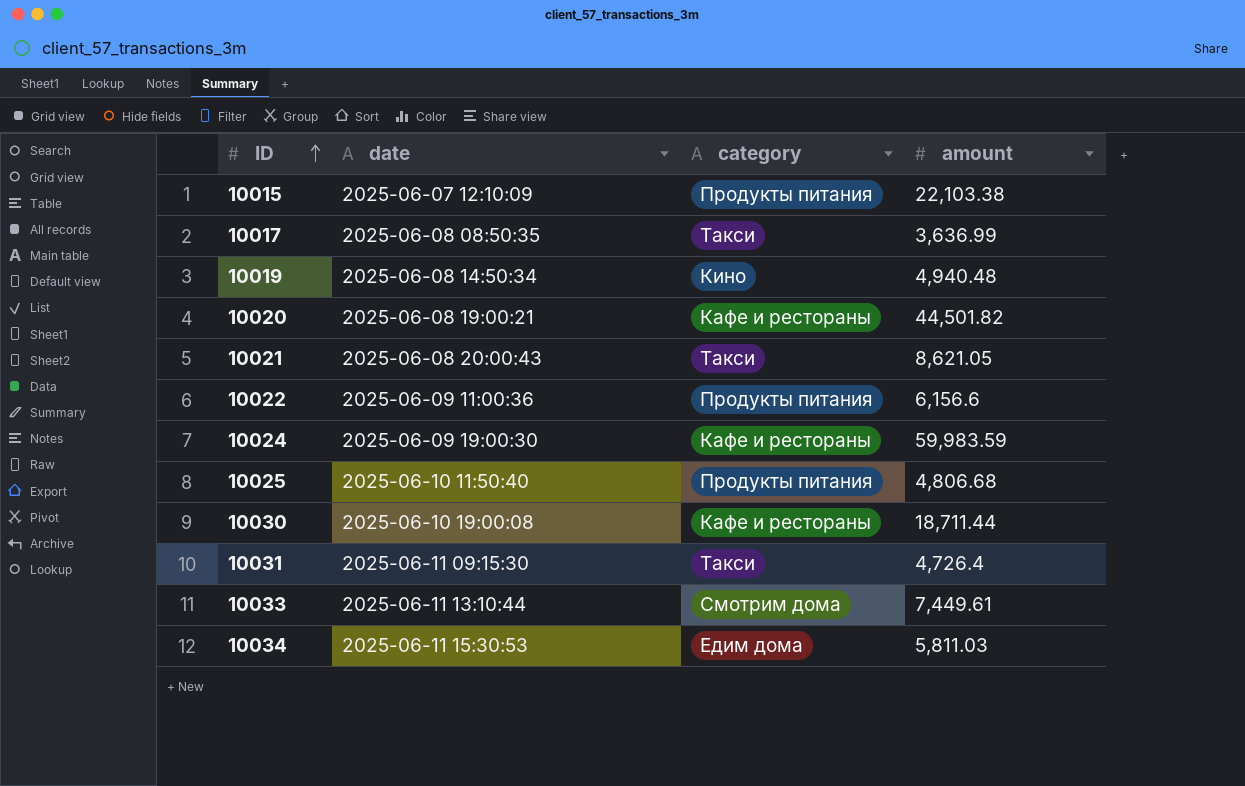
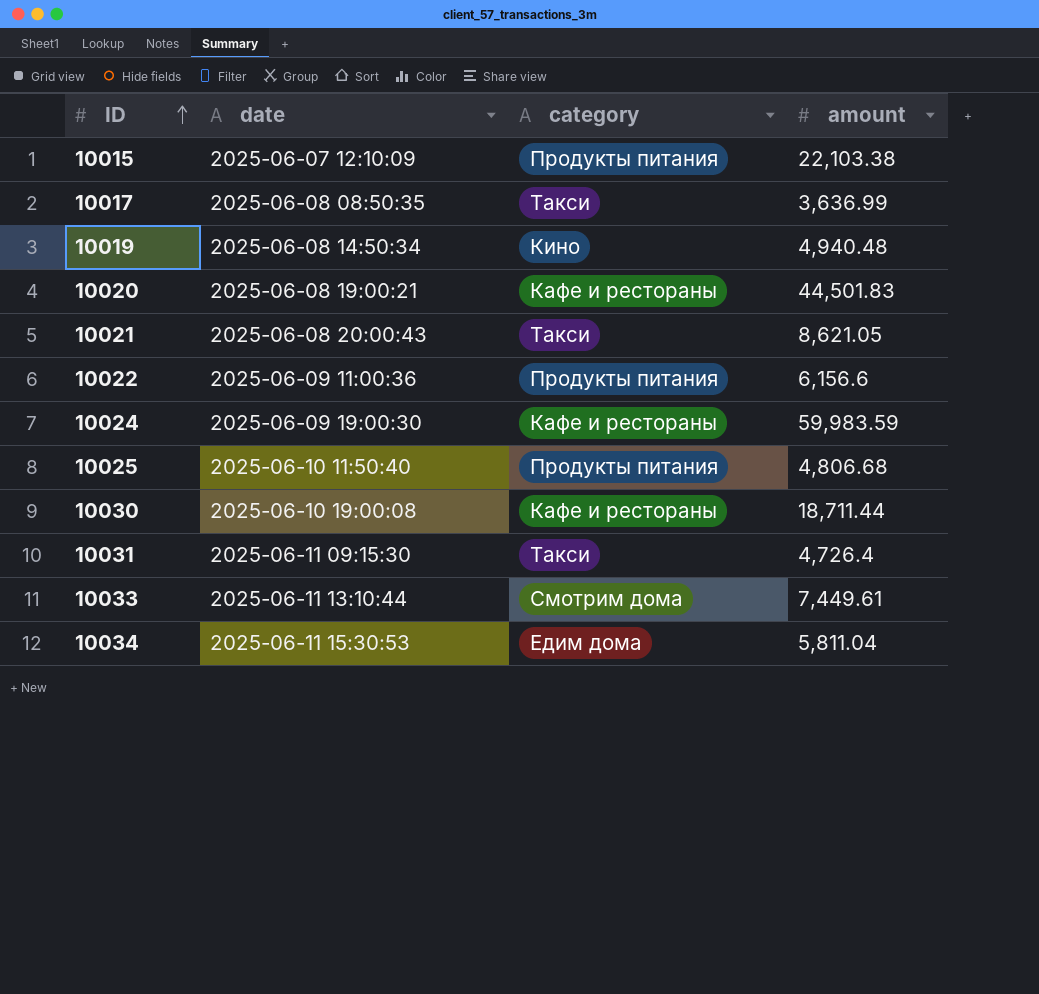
10020 | amount: 44,501.82 -> 44,501.83
10034 | amount: 5,811.03 -> 5,811.04

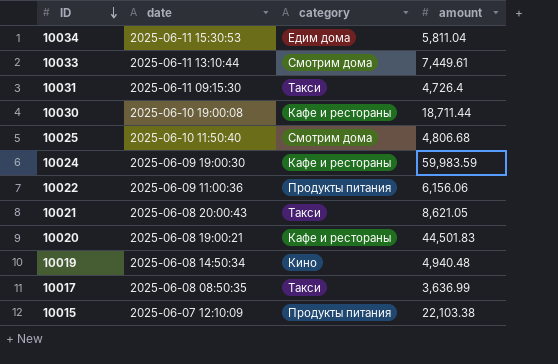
row order: ID ascending -> ID descending
10025 | category: Продукты питания -> Смотрим дома
10022 | amount: 6,156.6 -> 6,156.06

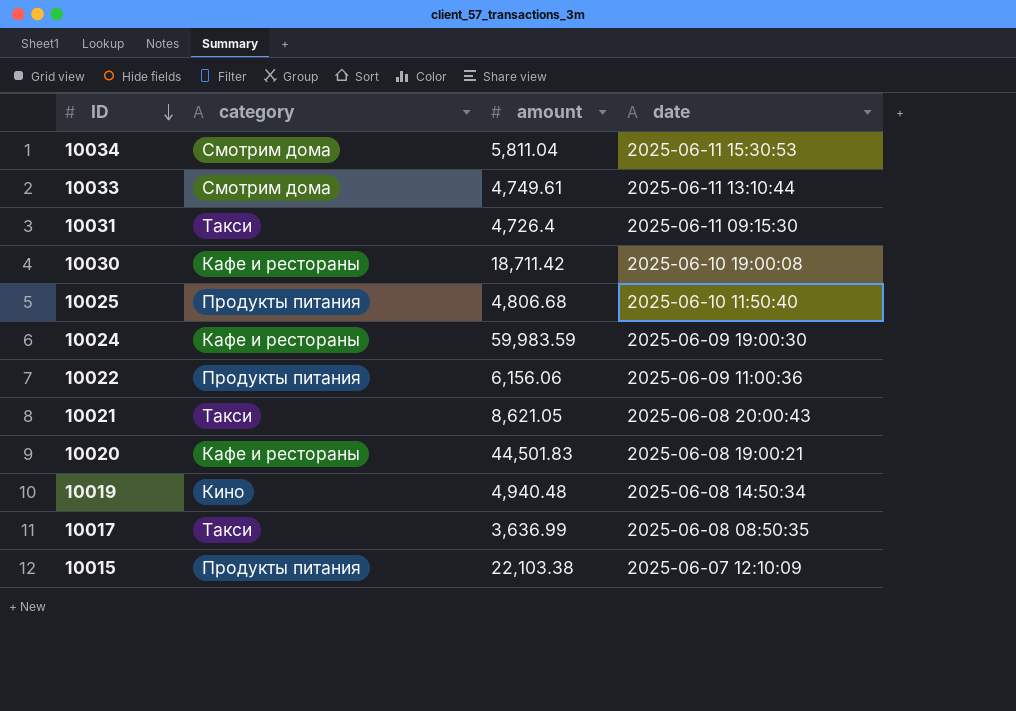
column date | position: 2 -> 4
10034 | category: Едим дома -> Смотрим дома
10033 | amount: 7,449.61 -> 4,749.61
10030 | amount: 18,711.44 -> 18,711.42
10025 | category: Смотрим дома -> Продукты питания

